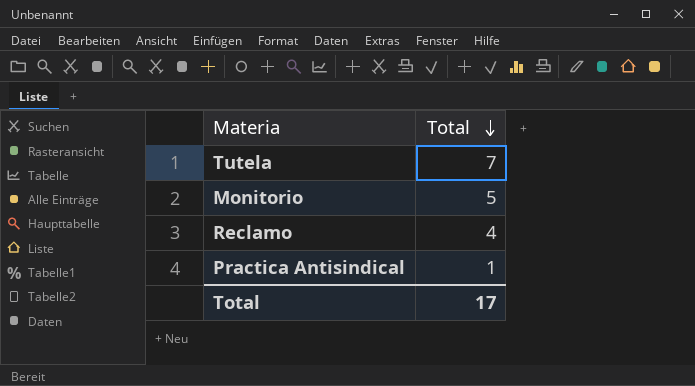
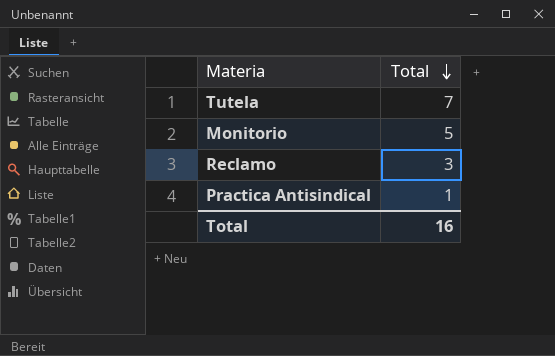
Reclamo | Total: 4 -> 3
Total | Total: 17 -> 16

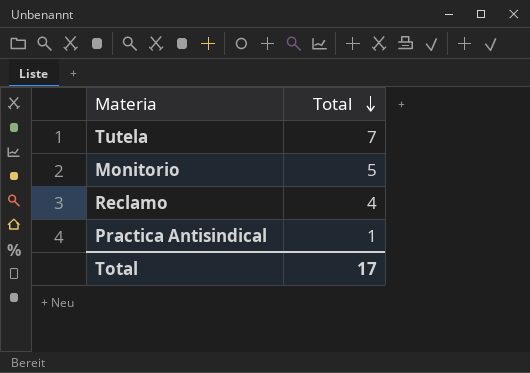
Reclamo | Total: 3 -> 4
Total | Total: 16 -> 17

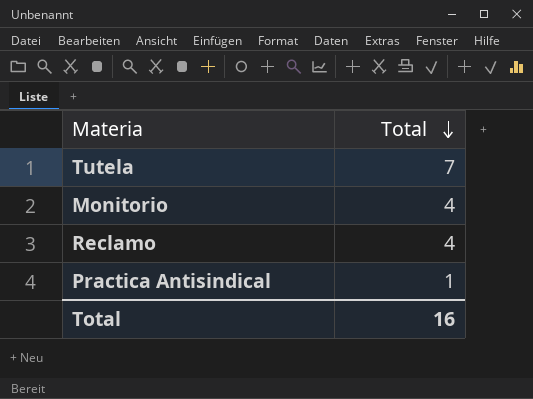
Monitorio | Total: 5 -> 4
Total | Total: 17 -> 16

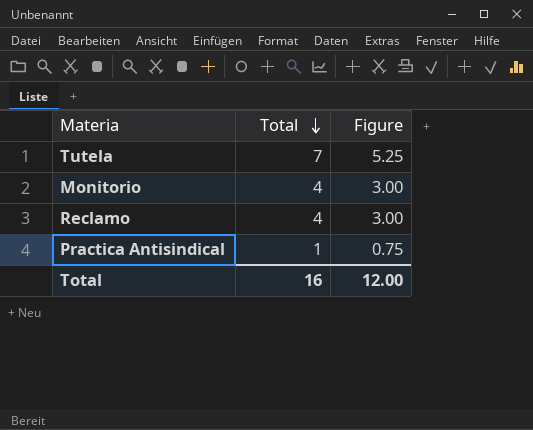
column Figure | formula: none -> [Total] * 0.75

